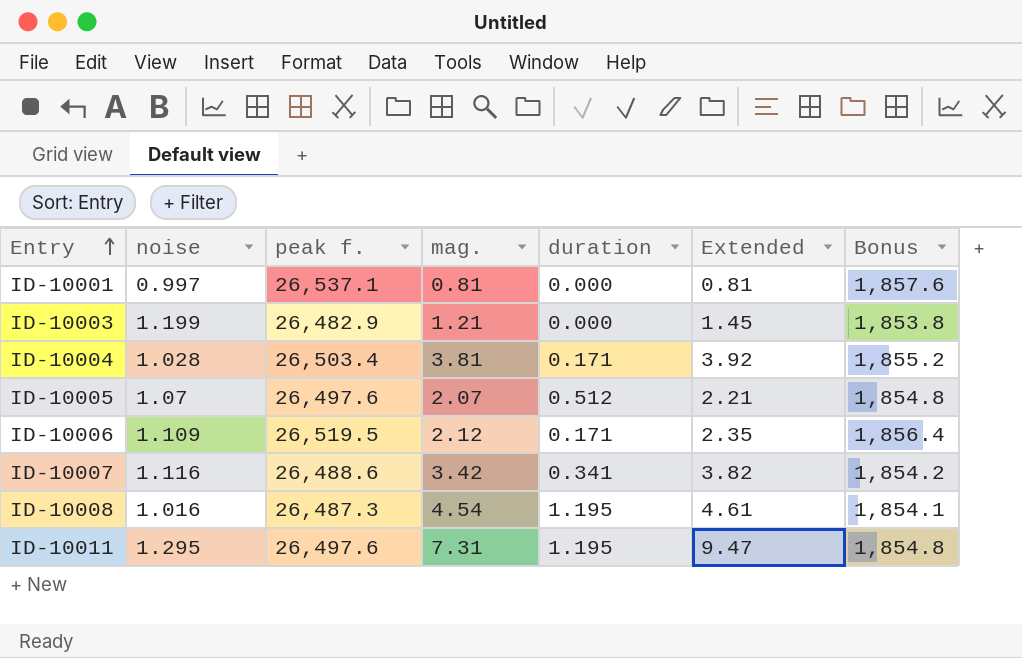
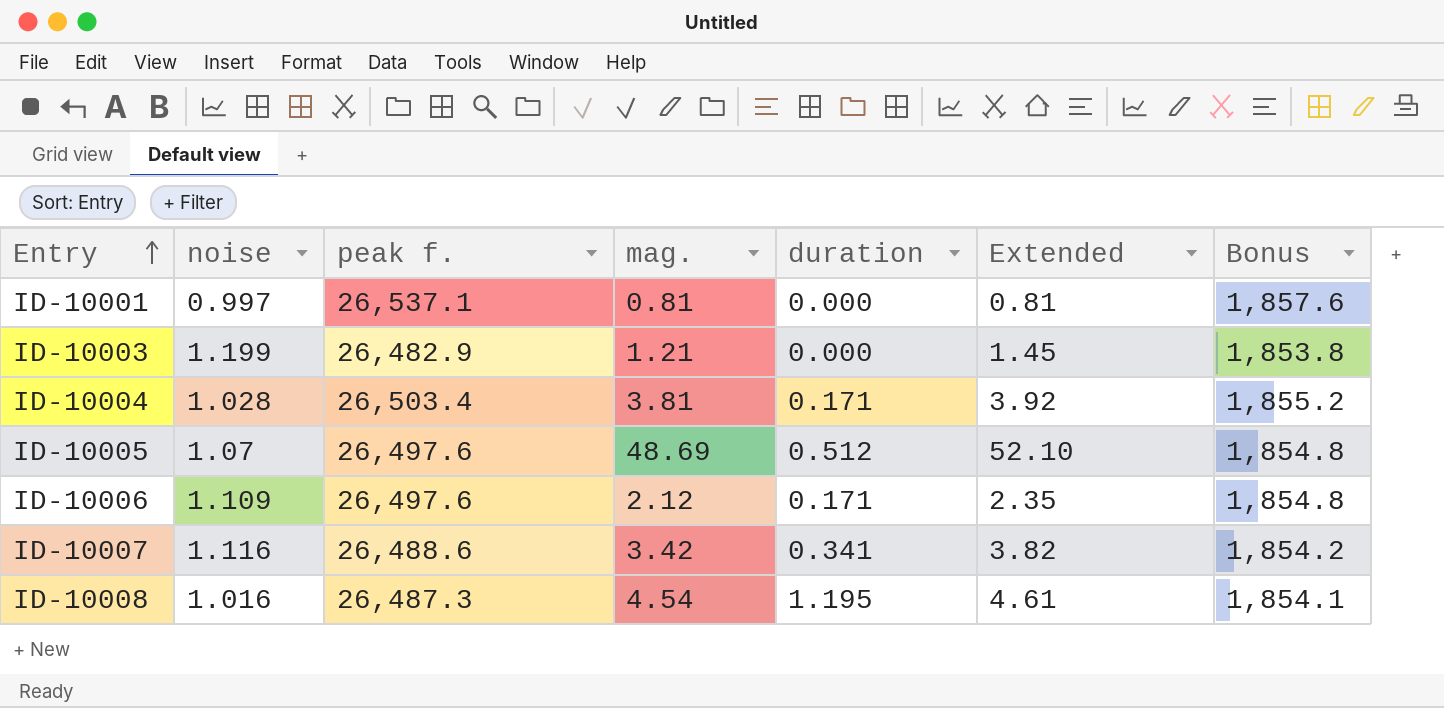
row ID-10011: 1.295 | 26,497.6 | 7.31 | 1.195 | 9.47 | 1,854.8 -> none
ID-10005 | mag.: 2.07 -> 48.69
ID-10005 | Extended: 2.21 -> 52.10
ID-10006 | peak f.: 26,519.5 -> 26,497.6
ID-10006 | Bonus: 1,856.4 -> 1,854.8

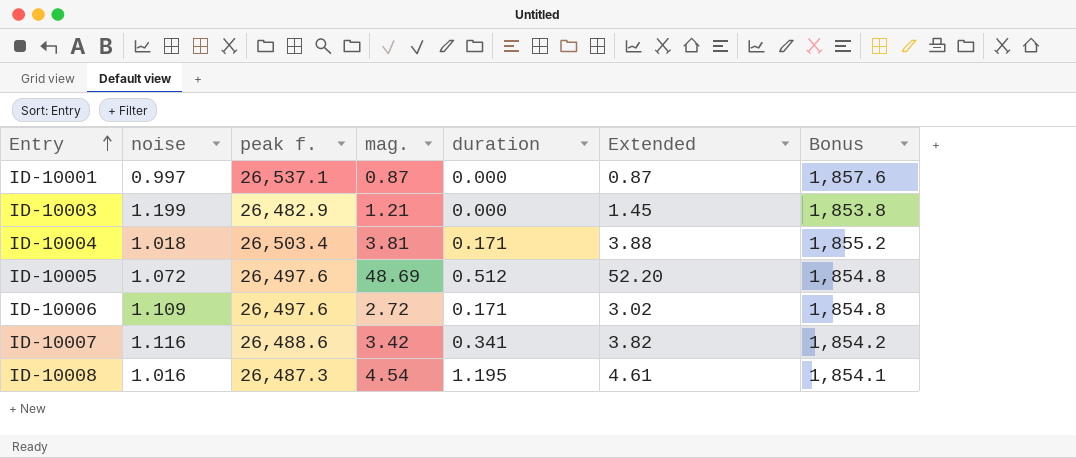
ID-10001 | mag.: 0.81 -> 0.87
ID-10001 | Extended: 0.81 -> 0.87
ID-10004 | noise: 1.028 -> 1.018
ID-10004 | Extended: 3.92 -> 3.88
ID-10005 | noise: 1.07 -> 1.072
ID-10005 | Extended: 52.10 -> 52.20
ID-10006 | mag.: 2.12 -> 2.72
ID-10006 | Extended: 2.35 -> 3.02

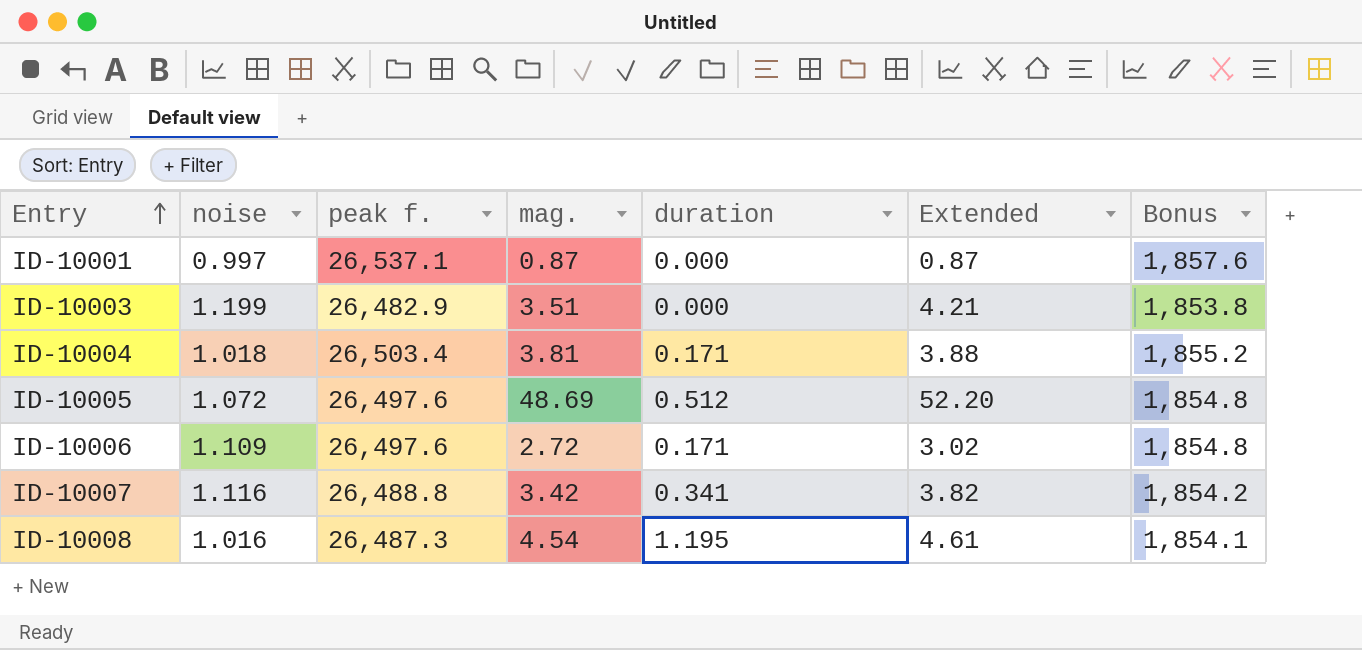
ID-10003 | mag.: 1.21 -> 3.51
ID-10003 | Extended: 1.45 -> 4.21
ID-10007 | peak f.: 26,488.6 -> 26,488.8

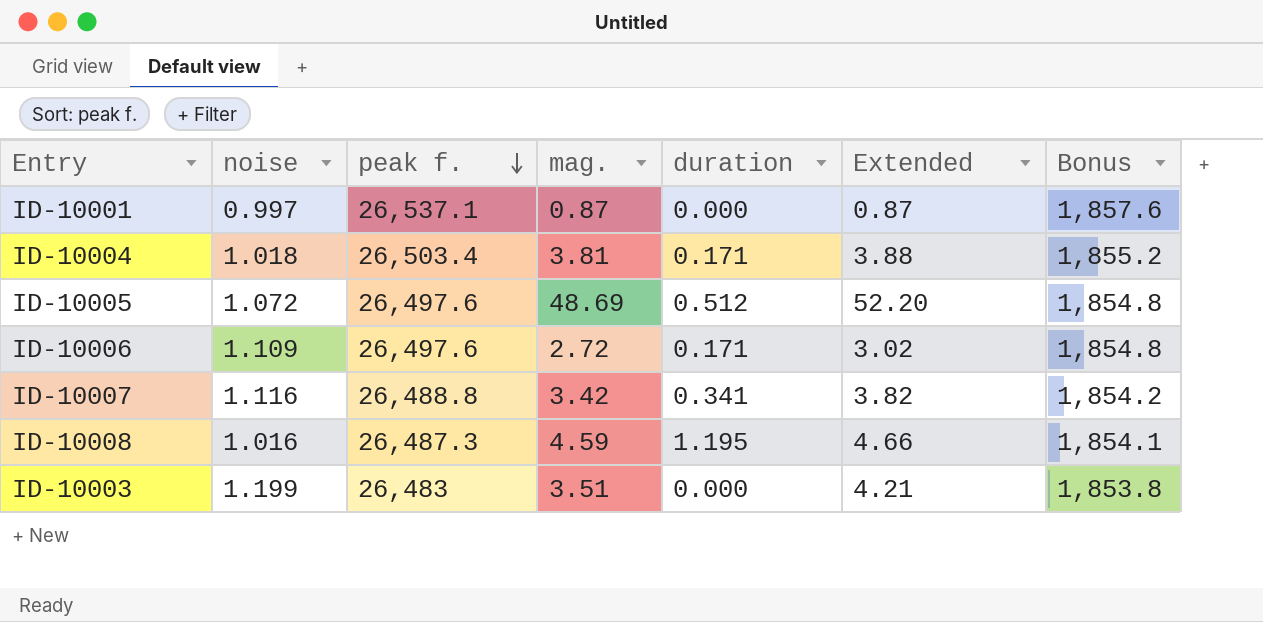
row order: Entry ascending -> peak f. descending
ID-10008 | mag.: 4.54 -> 4.59
ID-10008 | Extended: 4.61 -> 4.66
ID-10003 | peak f.: 26,482.9 -> 26,483

